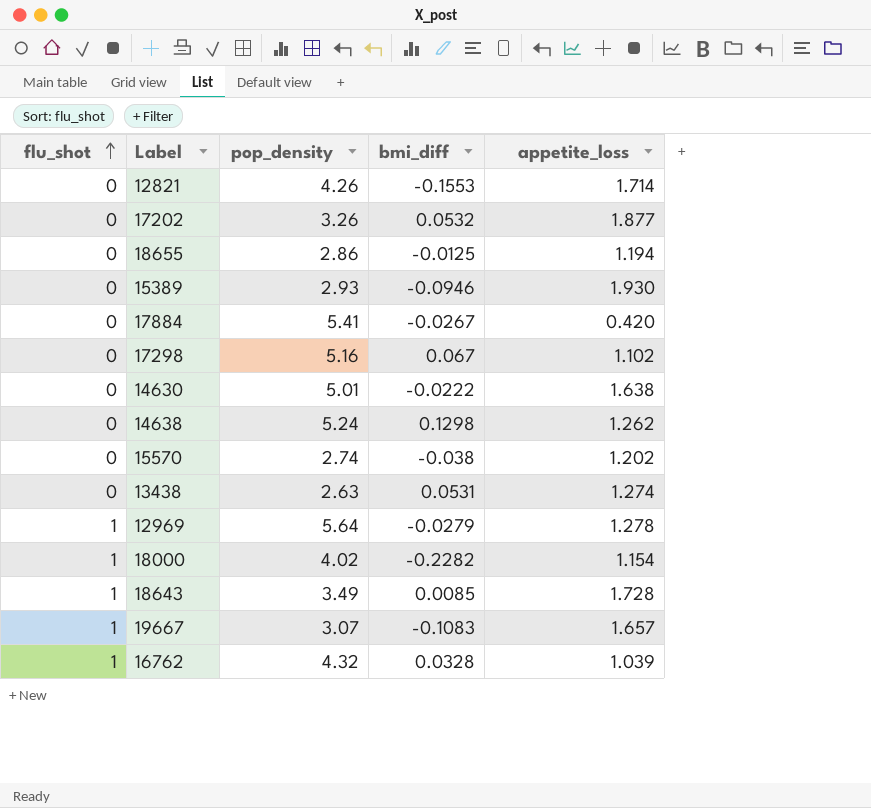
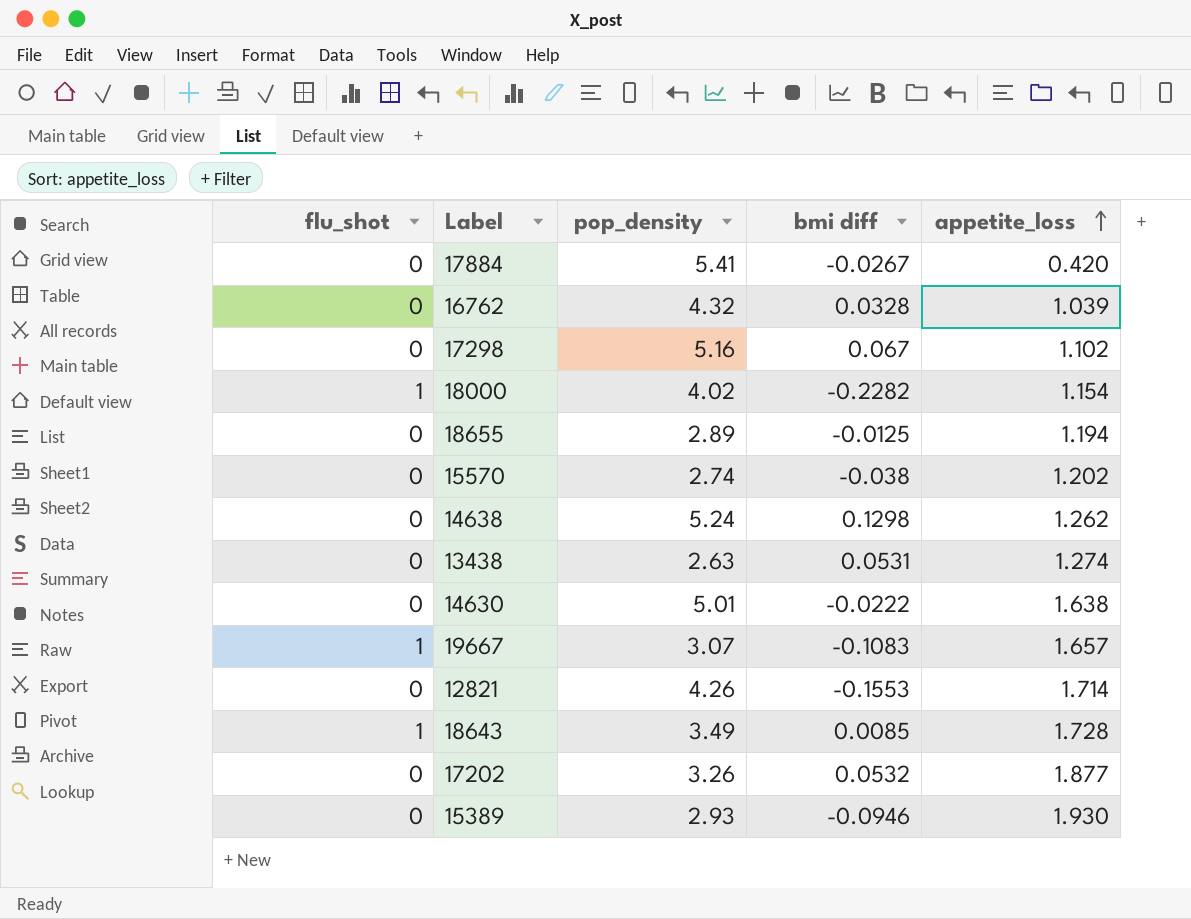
row order: flu_shot ascending -> appetite_loss ascending
column name: bmi_diff -> bmi diff
row 12969: 1 | 5.64 | -0.0279 | 1.278 -> none
16762 | flu_shot: 1 -> 0
18655 | pop_density: 2.86 -> 2.89

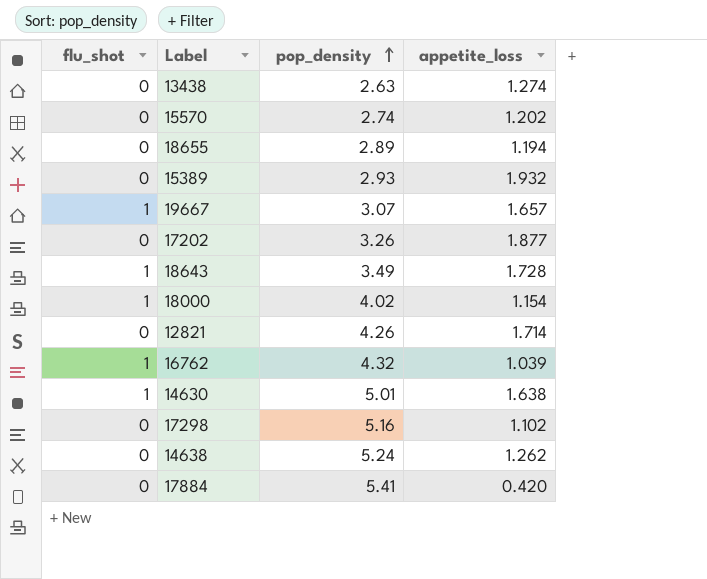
row order: appetite_loss ascending -> pop_density ascending
column bmi diff | position: 4 -> none
15389 | appetite_loss: 1.930 -> 1.932
16762 | flu_shot: 0 -> 1
14630 | flu_shot: 0 -> 1

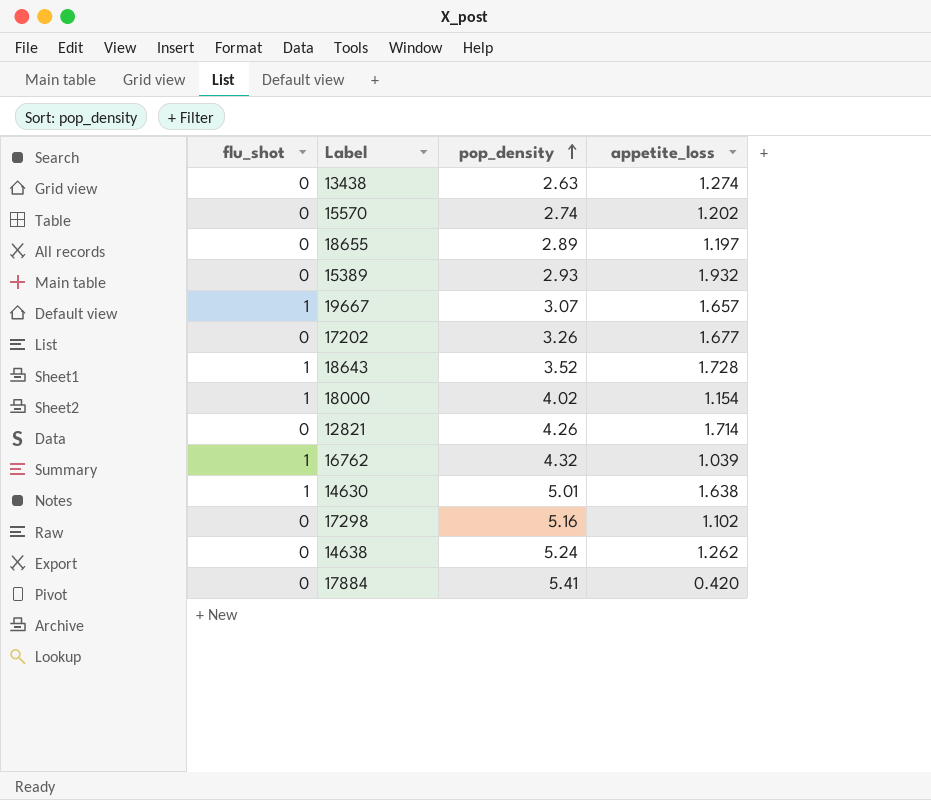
18655 | appetite_loss: 1.194 -> 1.197
17202 | appetite_loss: 1.877 -> 1.677
18643 | pop_density: 3.49 -> 3.52

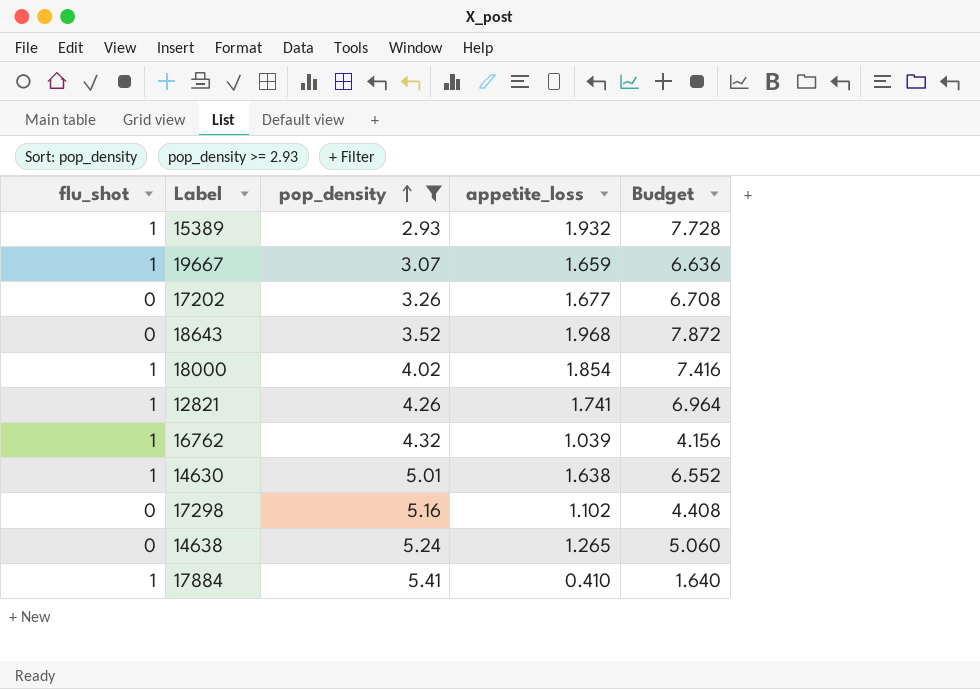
filter: none -> pop_density >= 2.93
column Budget | formula: none -> [appetite_loss] * 4
15389 | flu_shot: 0 -> 1
19667 | appetite_loss: 1.657 -> 1.659
18643 | flu_shot: 1 -> 0
18643 | appetite_loss: 1.728 -> 1.968
18000 | appetite_loss: 1.154 -> 1.854
12821 | flu_shot: 0 -> 1
12821 | appetite_loss: 1.714 -> 1.741
14638 | appetite_loss: 1.262 -> 1.265
17884 | flu_shot: 0 -> 1
17884 | appetite_loss: 0.420 -> 0.410

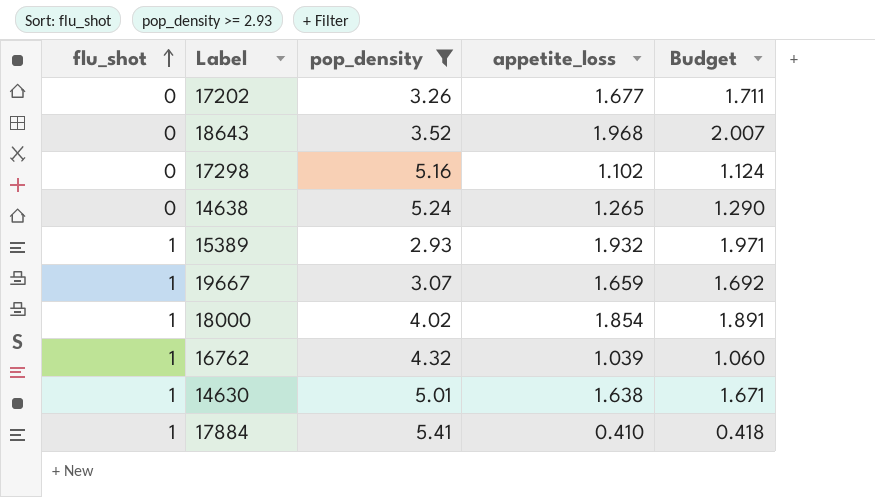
row order: pop_density ascending -> flu_shot ascending
column Budget | formula: [appetite_loss] * 4 -> [appetite_loss] * 1.02
row 12821: 1 | 4.26 | 1.741 | 6.964 -> none

